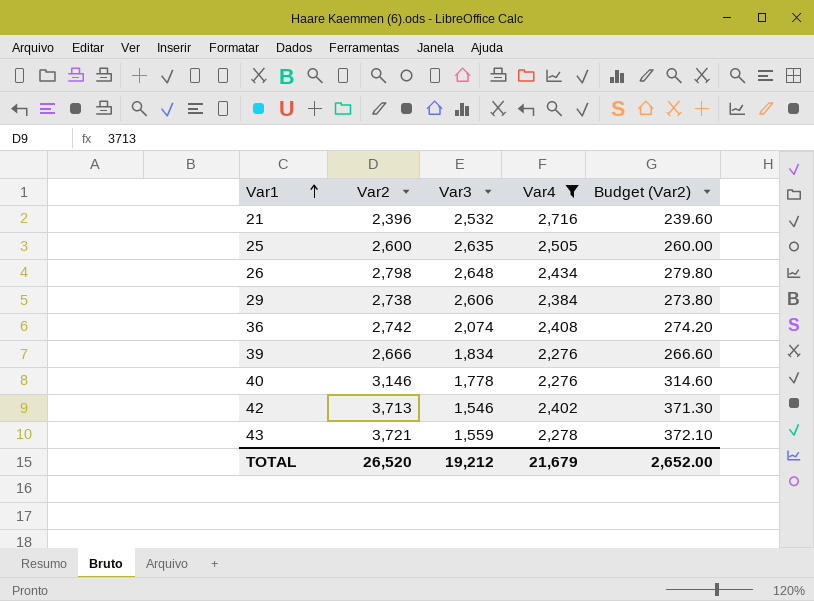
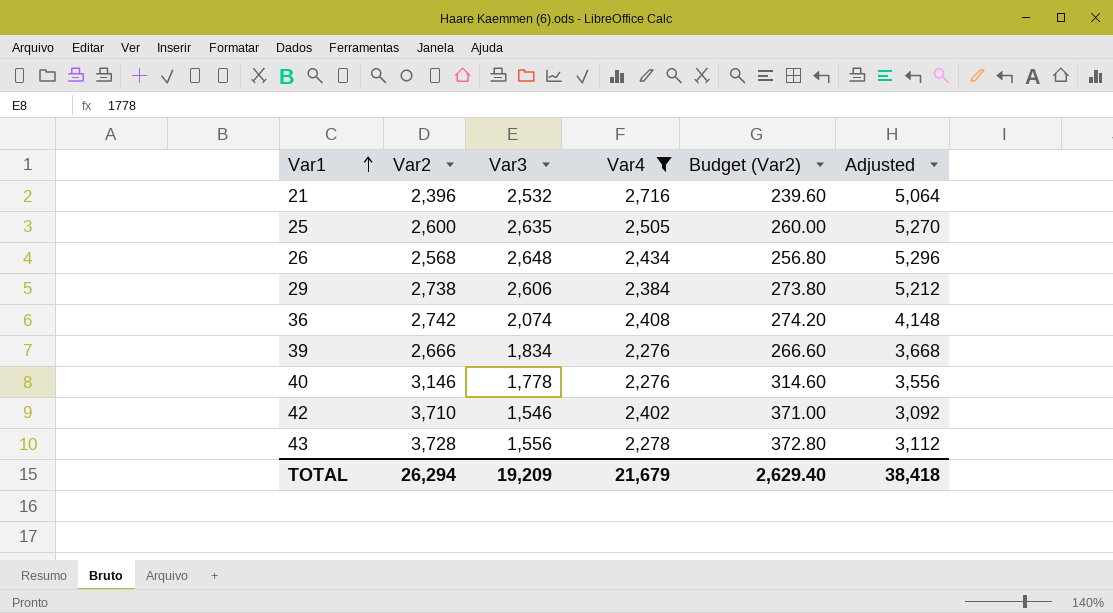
column Adjusted | formula: none -> [Var3] * 2
26 | Var2: 2,798 -> 2,568
26 | Budget (Var2): 279.80 -> 256.80
42 | Var2: 3,713 -> 3,710
42 | Budget (Var2): 371.30 -> 371.00
43 | Var2: 3,721 -> 3,728
43 | Var3: 1,559 -> 1,556
43 | Budget (Var2): 372.10 -> 372.80
TOTAL | Var2: 26,520 -> 26,294
TOTAL | Var3: 19,212 -> 19,209
TOTAL | Budget (Var2): 2,652.00 -> 2,629.40

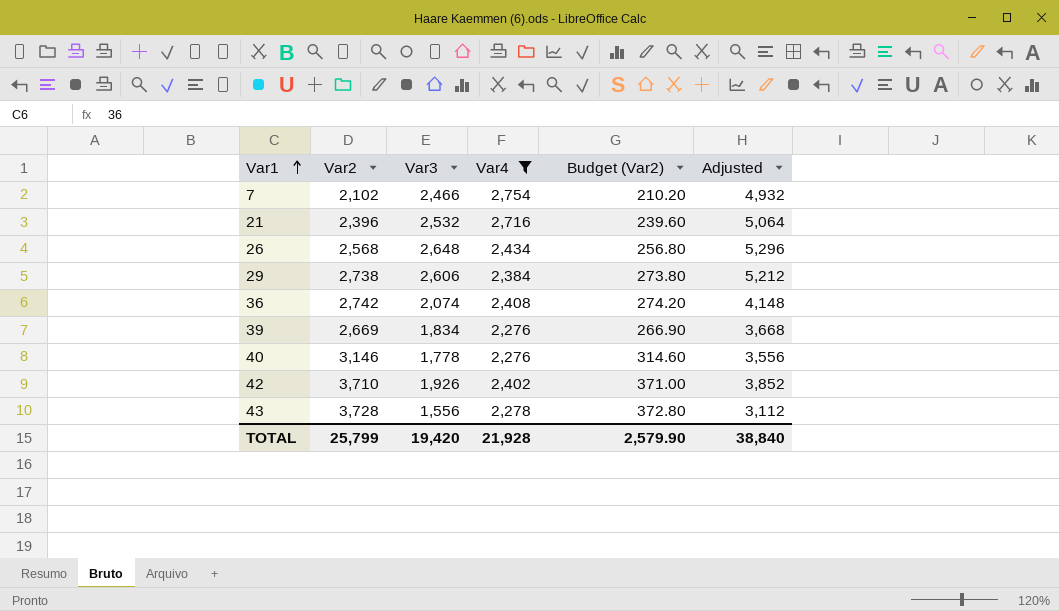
row 25: 2,600 | 2,635 | 2,505 | 260.00 | 5,270 -> none
row 7: none -> 2,102 | 2,466 | 2,754 | 210.20 | 4,932
39 | Var2: 2,666 -> 2,669
39 | Budget (Var2): 266.60 -> 266.90
42 | Var3: 1,546 -> 1,926
42 | Adjusted: 3,092 -> 3,852
TOTAL | Var2: 26,294 -> 25,799
TOTAL | Var3: 19,209 -> 19,420
TOTAL | Var4: 21,679 -> 21,928
TOTAL | Budget (Var2): 2,629.40 -> 2,579.90
TOTAL | Adjusted: 38,418 -> 38,840

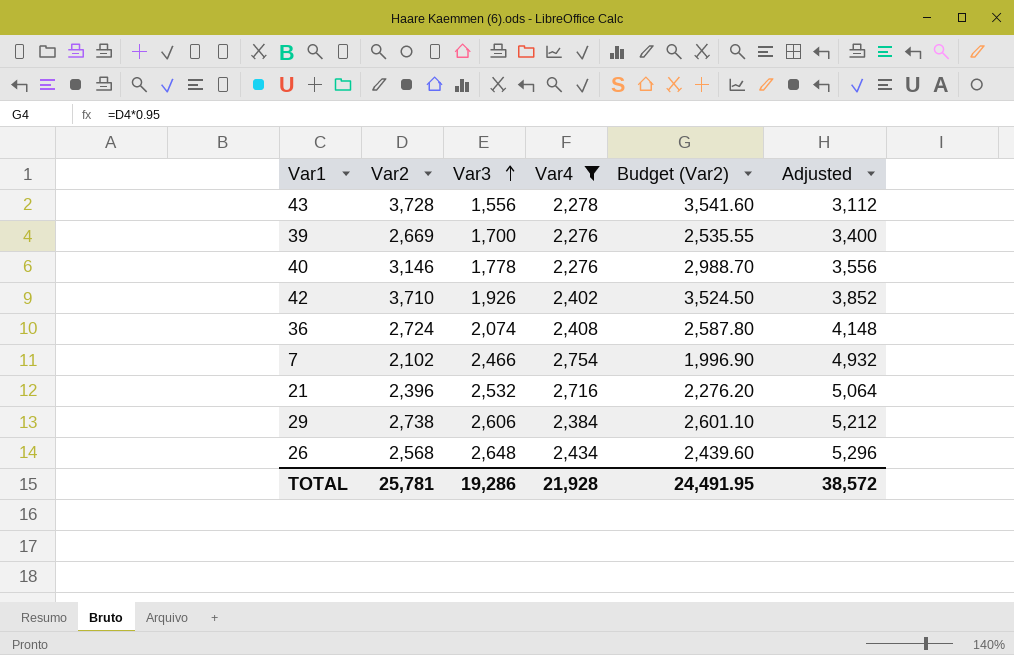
row order: Var1 ascending -> Var3 ascending
column Budget (Var2) | formula: [Var2] * 0.1 -> [Var2] * 0.95
39 | Var3: 1,834 -> 1,700
39 | Adjusted: 3,668 -> 3,400
36 | Var2: 2,742 -> 2,724
TOTAL | Var2: 25,799 -> 25,781
TOTAL | Var3: 19,420 -> 19,286
TOTAL | Budget (Var2): 2,579.90 -> 24,491.95
TOTAL | Adjusted: 38,840 -> 38,572

